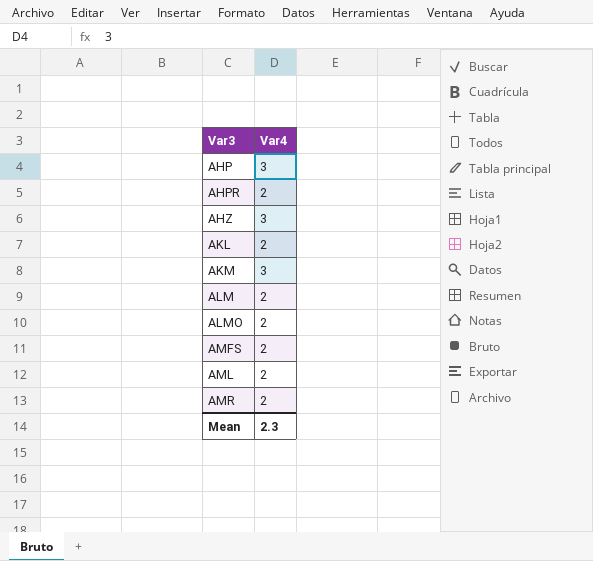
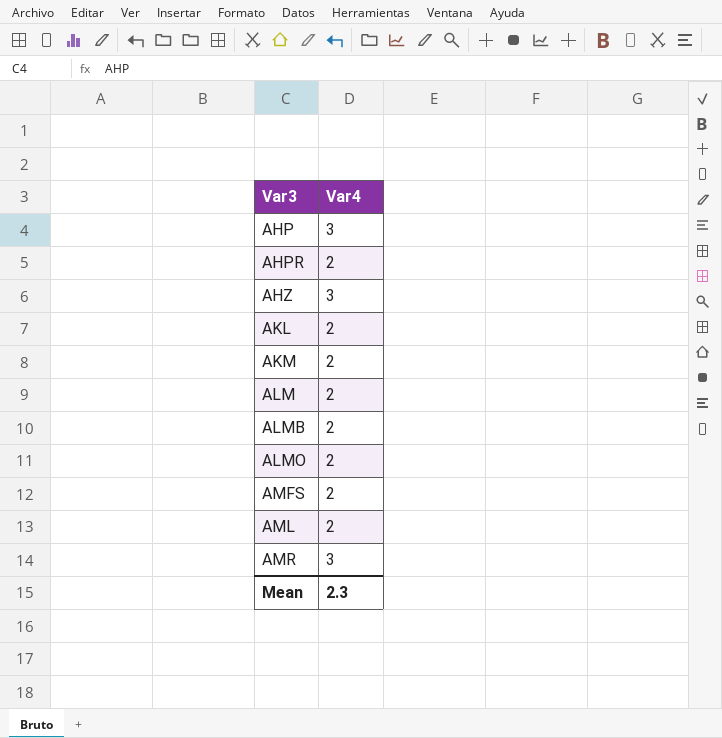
AKM | Var4: 3 -> 2
row ALMB: none -> 2
AMR | Var4: 2 -> 3

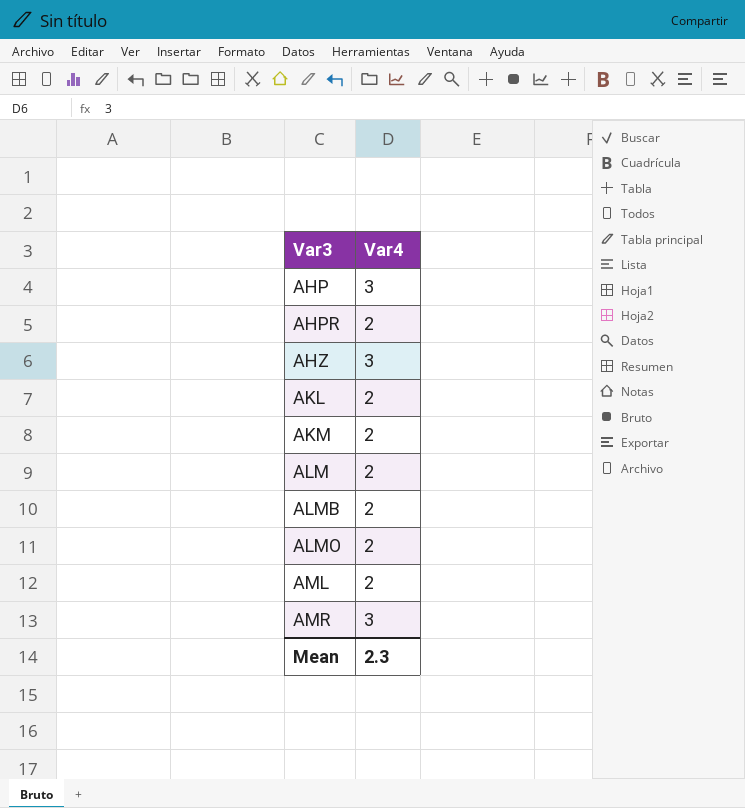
row AMFS: 2 -> none

